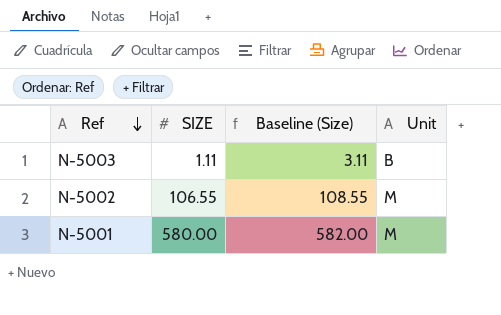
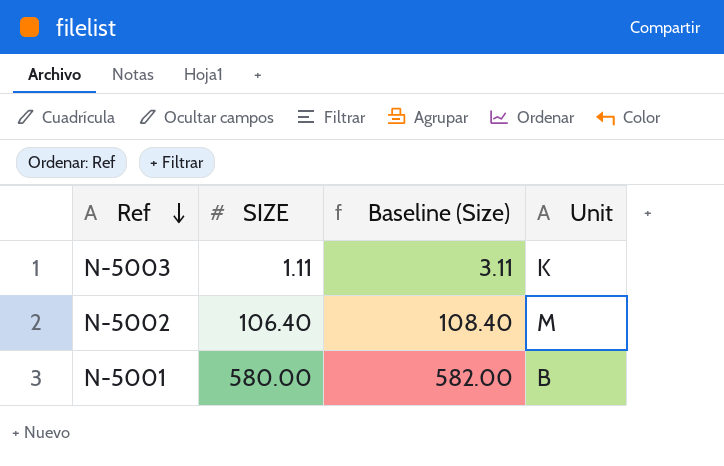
N-5003 | Unit: B -> K
N-5002 | SIZE: 106.55 -> 106.40
N-5002 | Baseline (Size): 108.55 -> 108.40
N-5001 | Unit: M -> B

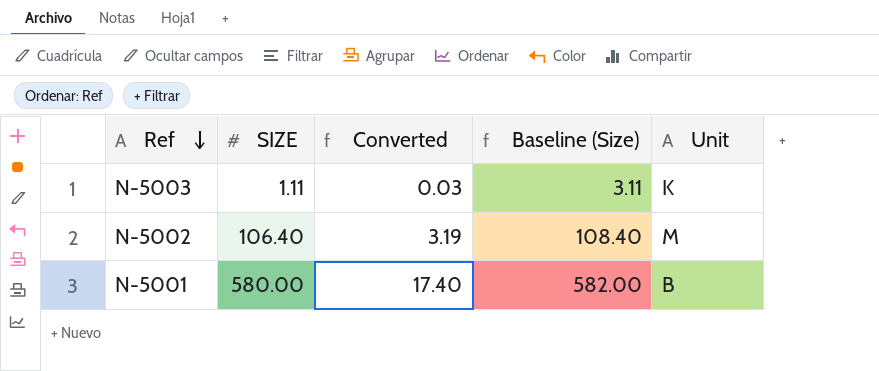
column Converted | formula: none -> [SIZE] * 0.03

